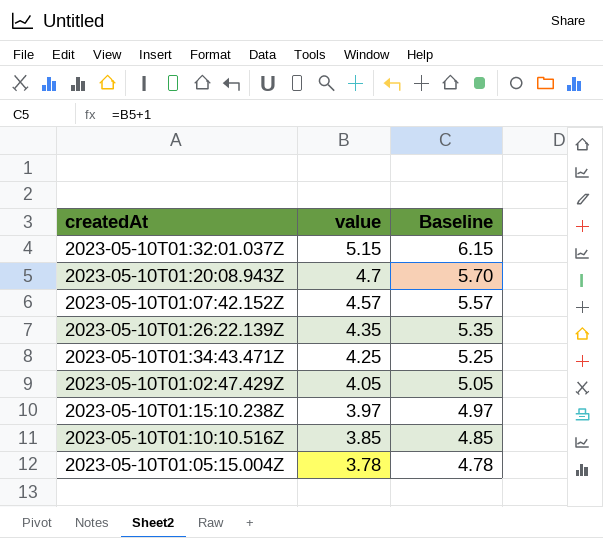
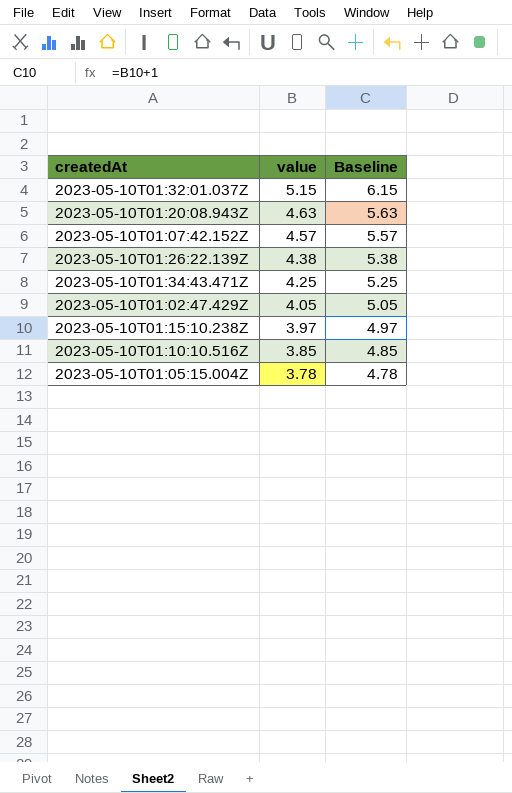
2023-05-10T01:20:08.943Z | value: 4.7 -> 4.63
2023-05-10T01:20:08.943Z | Baseline: 5.70 -> 5.63
2023-05-10T01:26:22.139Z | value: 4.35 -> 4.38
2023-05-10T01:26:22.139Z | Baseline: 5.35 -> 5.38

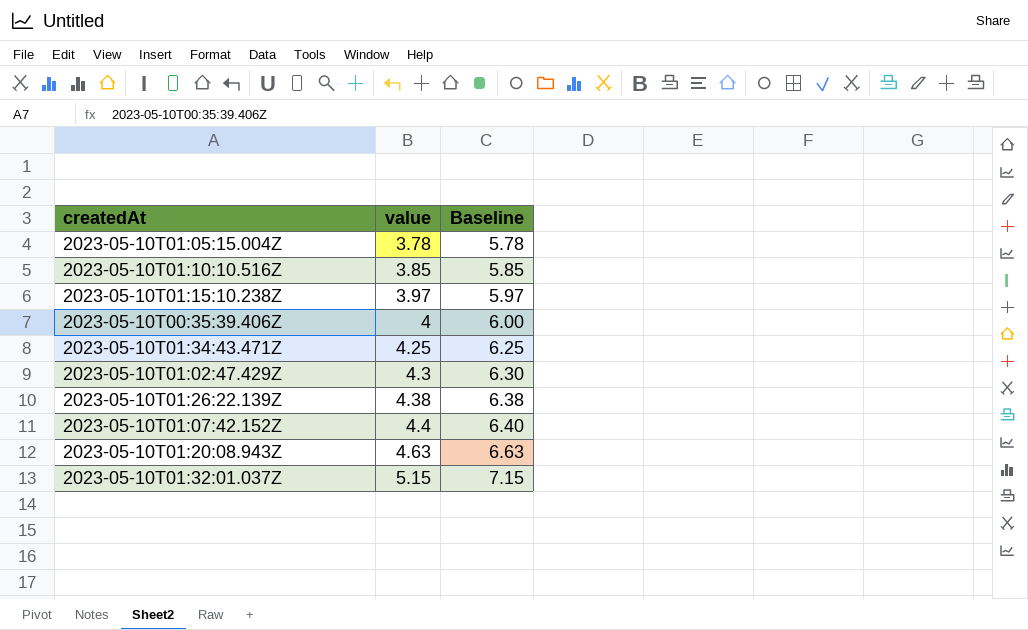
row order: value descending -> value ascending
column Baseline | formula: [value] + 1 -> [value] + 2
row 2023-05-10T00:35:39.406Z: none -> 4 | 6.00
2023-05-10T01:02:47.429Z | value: 4.05 -> 4.3
2023-05-10T01:07:42.152Z | value: 4.57 -> 4.4

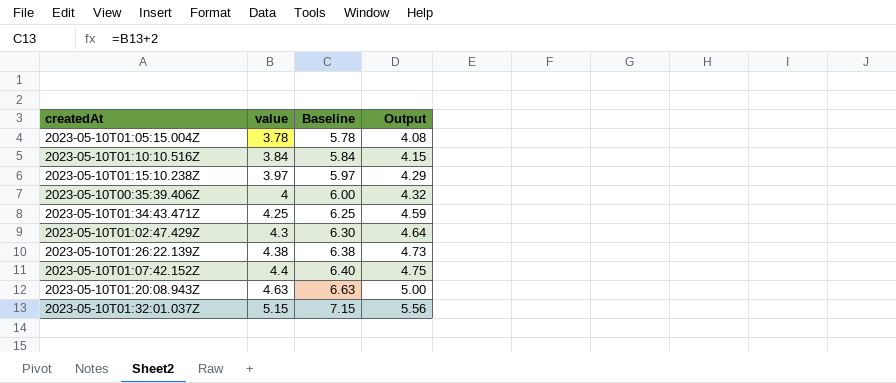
column Output | formula: none -> [value] * 1.08
2023-05-10T01:10:10.516Z | value: 3.85 -> 3.84
2023-05-10T01:10:10.516Z | Baseline: 5.85 -> 5.84

